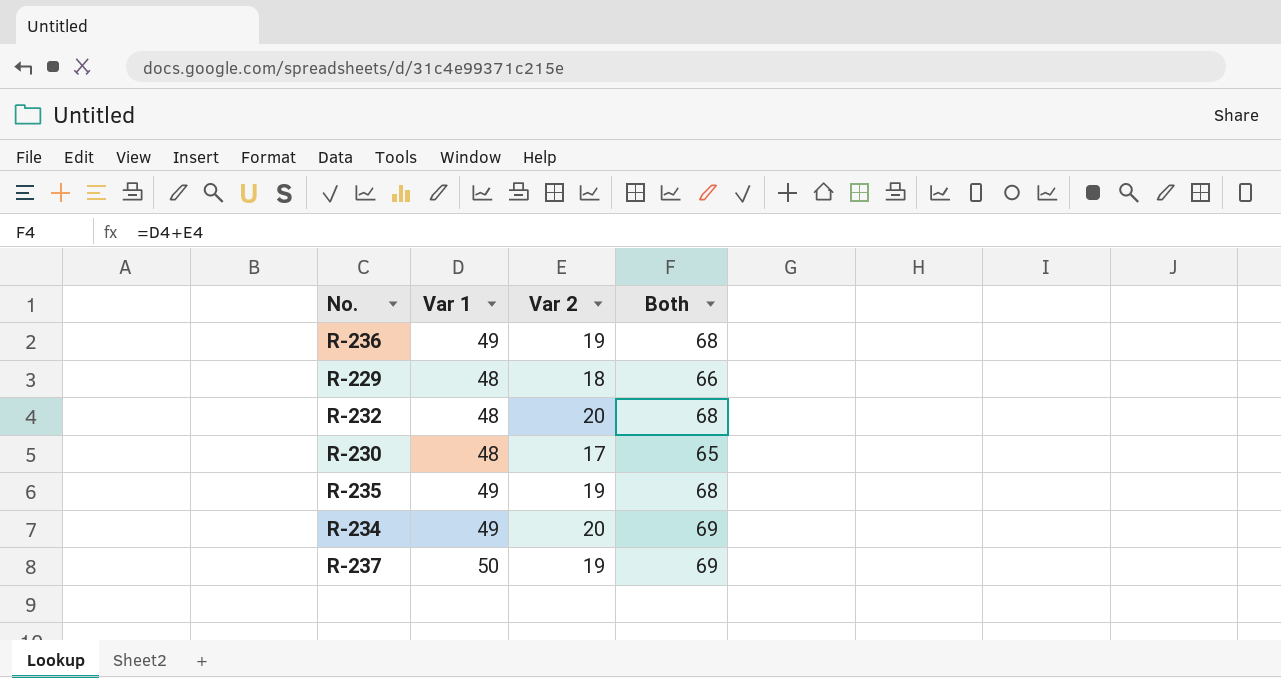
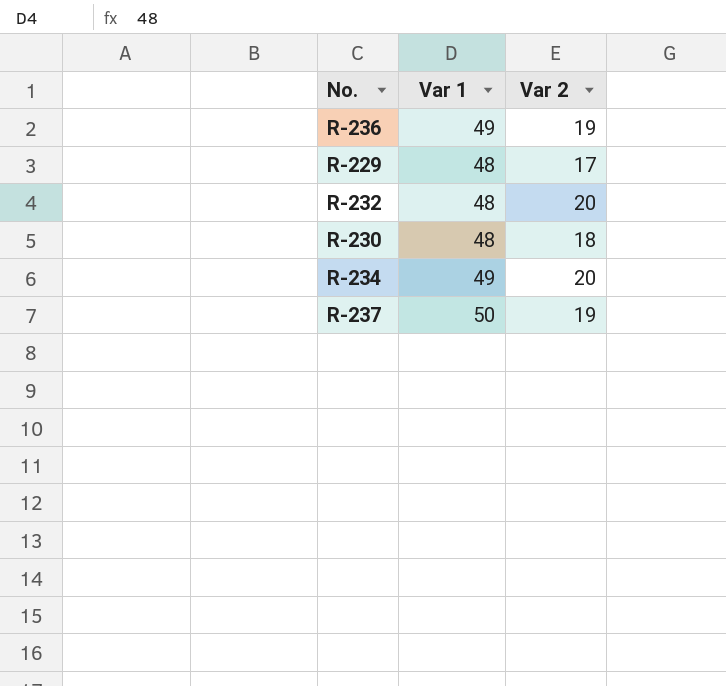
column Both | formula: [Var 1] + [Var 2] -> none
row R-235: 49 | 19 | 68 -> none
R-229 | Var 2: 18 -> 17
R-230 | Var 2: 17 -> 18

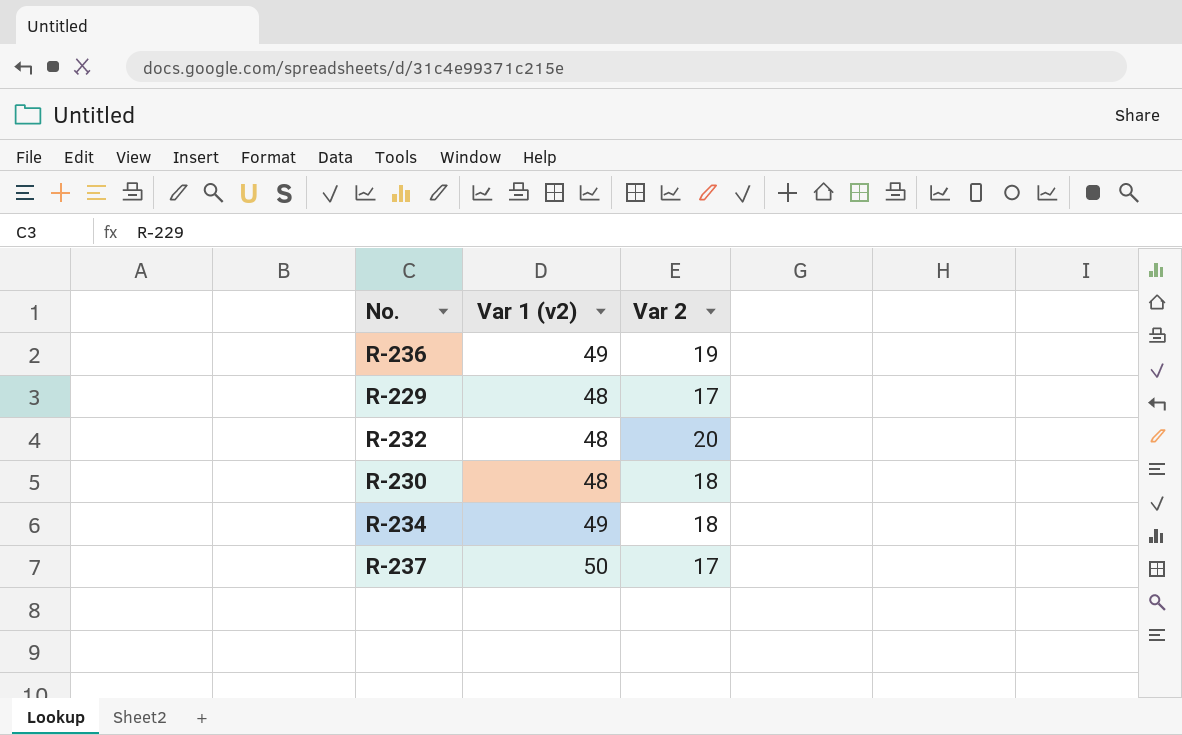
column name: Var 1 -> Var 1 (v2)
R-234 | Var 2: 20 -> 18
R-237 | Var 2: 19 -> 17

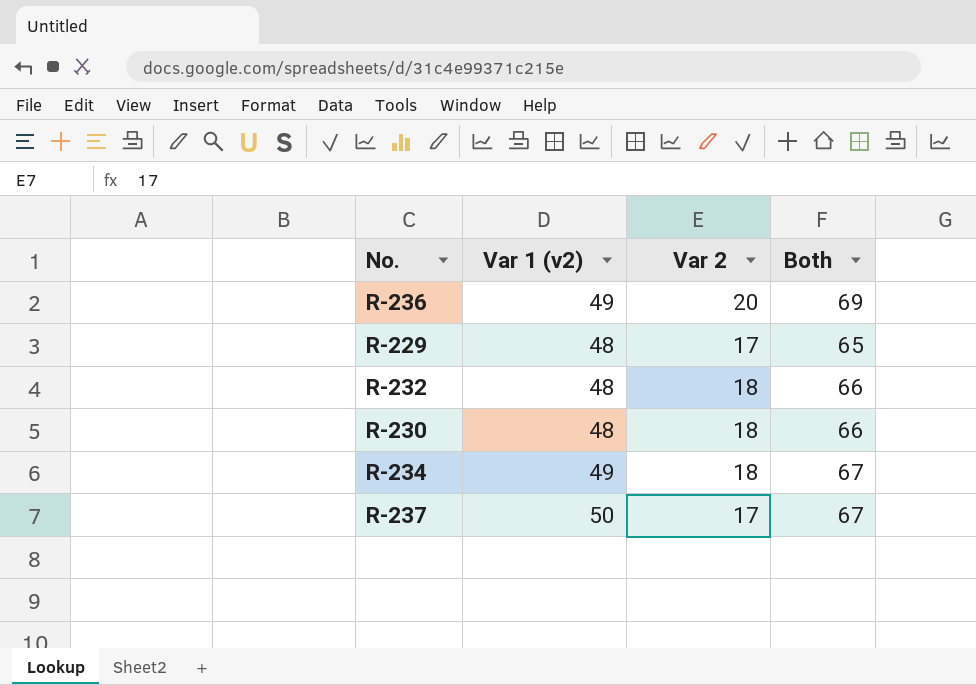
column Both | formula: none -> [Var 1 (v2)] + [Var 2]
R-236 | Var 2: 19 -> 20
R-232 | Var 2: 20 -> 18

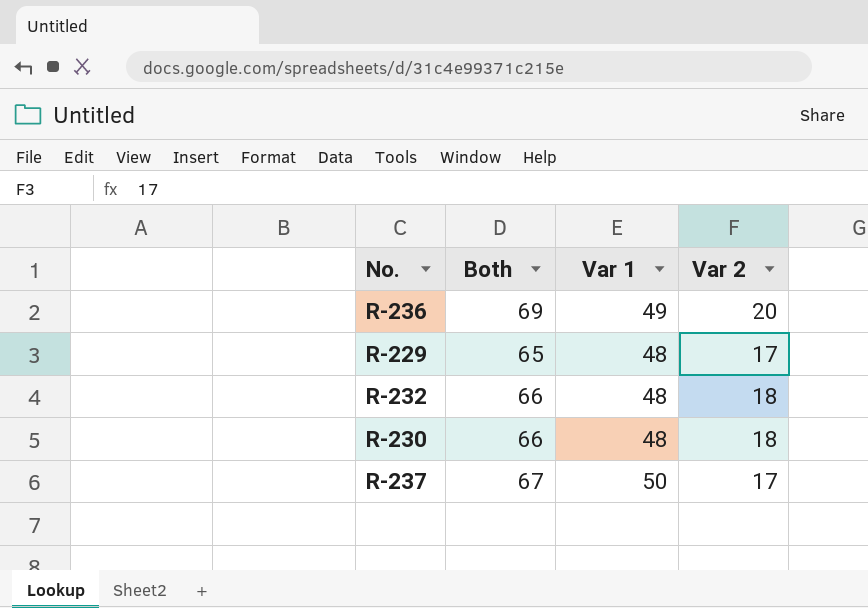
column Both | position: 4 -> 2
column name: Var 1 (v2) -> Var 1
row R-234: 49 | 18 | 67 -> none

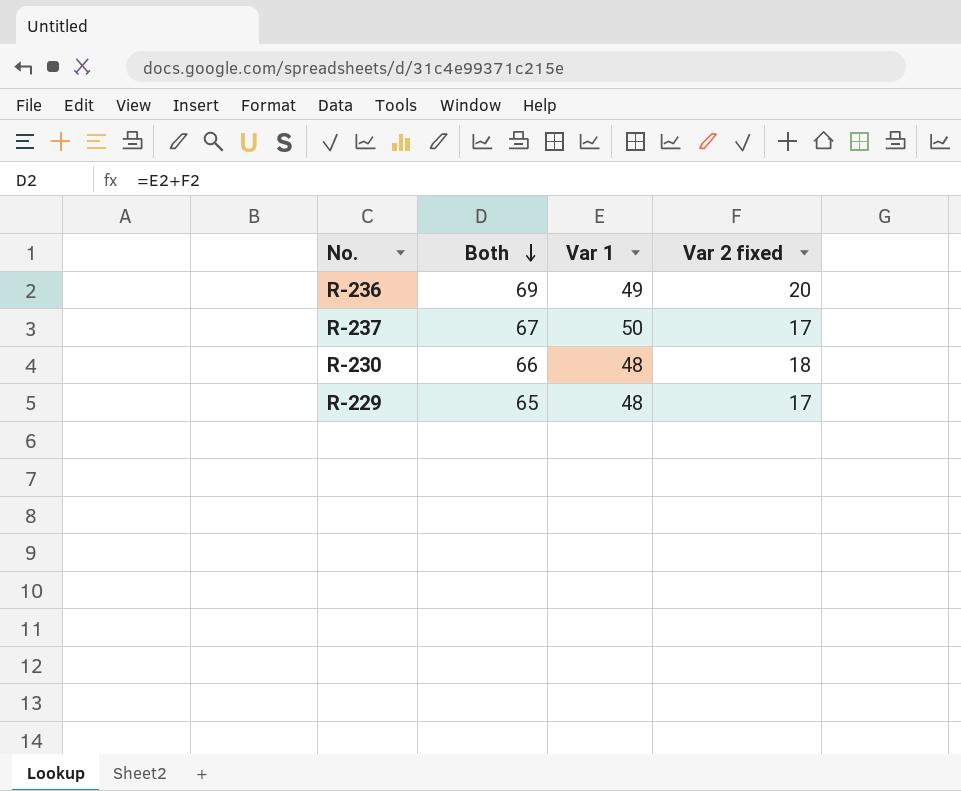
row order: none -> Both descending
column name: Var 2 -> Var 2 fixed
row R-232: 66 | 48 | 18 -> none

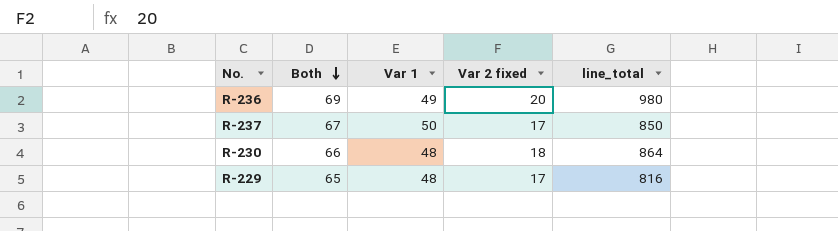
column line_total | formula: none -> [Var 1] * [Var 2 fixed]

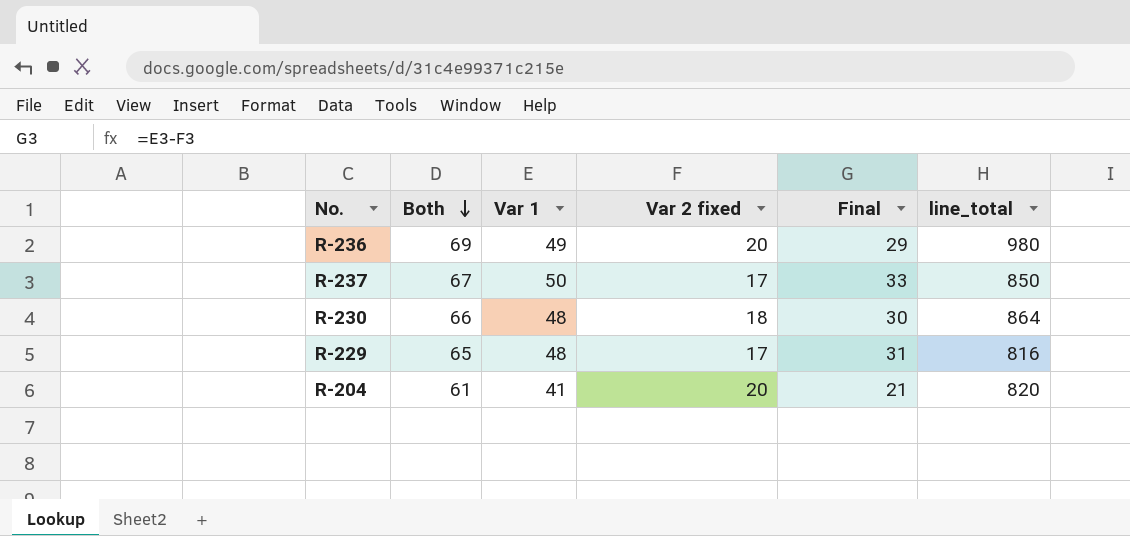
column Final | formula: none -> [Var 1] - [Var 2 fixed]
row R-204: none -> 61 | 41 | 20 | 21 | 820

